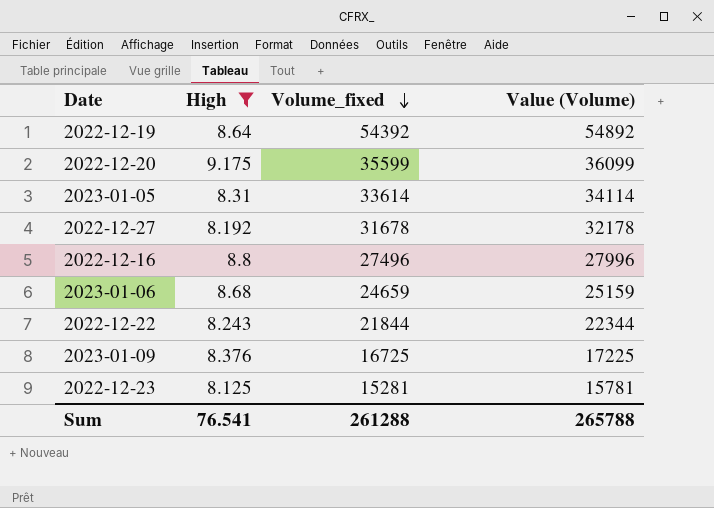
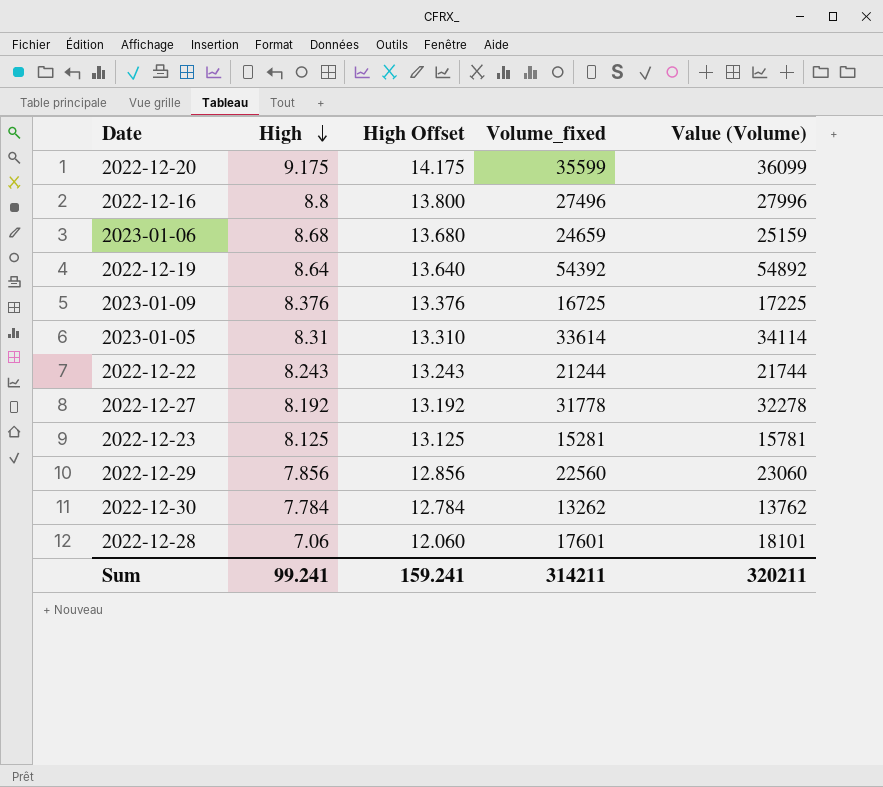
filter: High >= 8.125 -> none
row order: Volume_fixed descending -> High descending
column High Offset | formula: none -> [High] + 5
2022-12-22 | Volume_fixed: 21844 -> 21244
2022-12-22 | Value (Volume): 22344 -> 21744
2022-12-27 | Volume_fixed: 31678 -> 31778
2022-12-27 | Value (Volume): 32178 -> 32278
Sum | High: 76.541 -> 99.241
Sum | Volume_fixed: 261288 -> 314211
Sum | Value (Volume): 265788 -> 320211

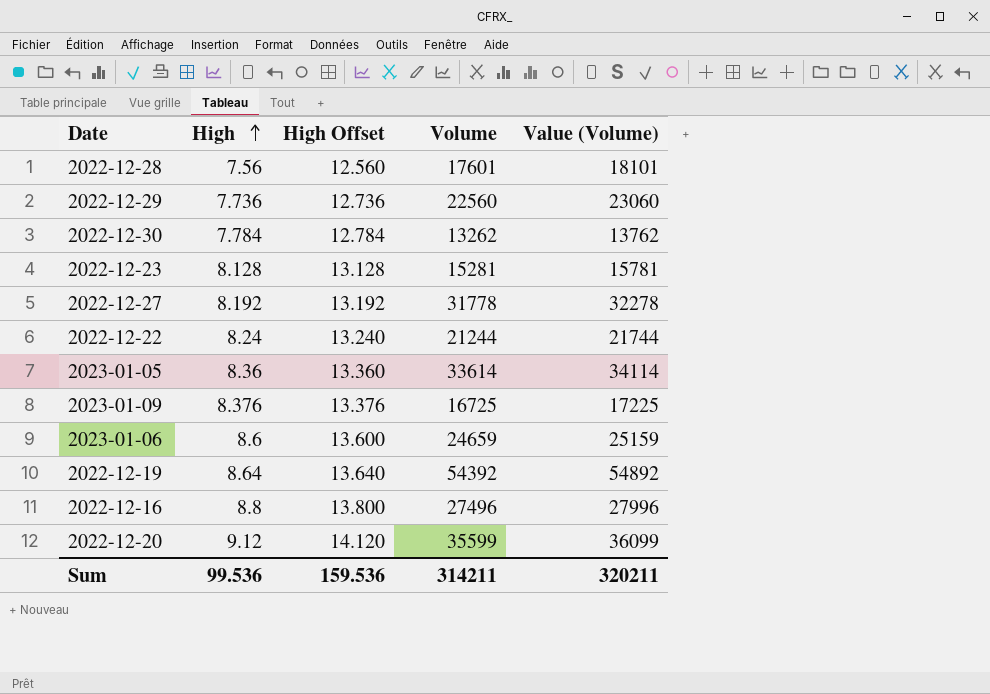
row order: High descending -> High ascending
column name: Volume_fixed -> Volume
2022-12-28 | High: 7.06 -> 7.56
2022-12-28 | High Offset: 12.060 -> 12.560
2022-12-29 | High: 7.856 -> 7.736
2022-12-29 | High Offset: 12.856 -> 12.736
2022-12-23 | High: 8.125 -> 8.128
2022-12-23 | High Offset: 13.125 -> 13.128
2022-12-22 | High: 8.243 -> 8.24
2022-12-22 | High Offset: 13.243 -> 13.240
2023-01-05 | High: 8.31 -> 8.36
2023-01-05 | High Offset: 13.310 -> 13.360
2023-01-06 | High: 8.68 -> 8.6
2023-01-06 | High Offset: 13.680 -> 13.600
2022-12-20 | High: 9.175 -> 9.12
2022-12-20 | High Offset: 14.175 -> 14.120
Sum | High: 99.241 -> 99.536
Sum | High Offset: 159.241 -> 159.536

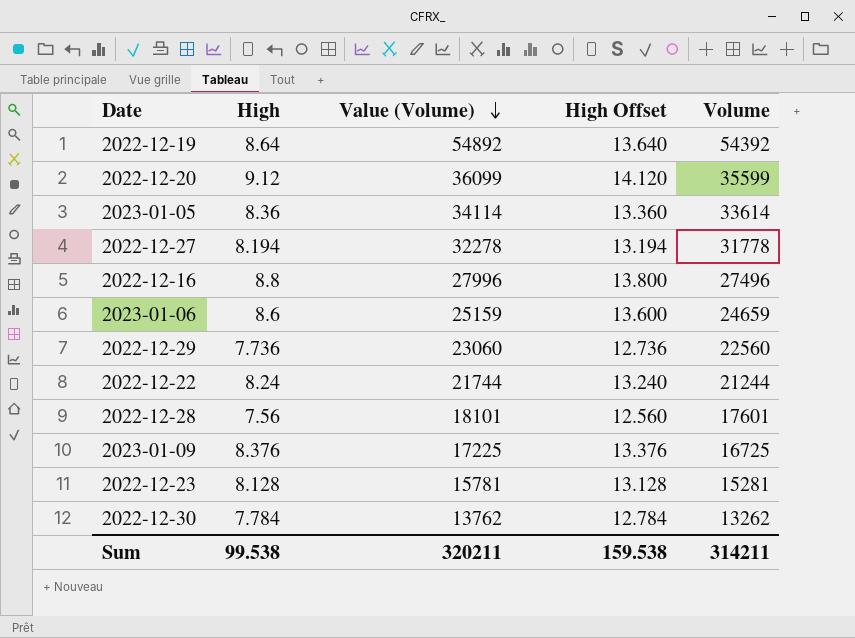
row order: High ascending -> Value (Volume) descending
column Value (Volume) | position: 5 -> 3
2022-12-27 | High: 8.192 -> 8.194
2022-12-27 | High Offset: 13.192 -> 13.194
Sum | High: 99.536 -> 99.538
Sum | High Offset: 159.536 -> 159.538

